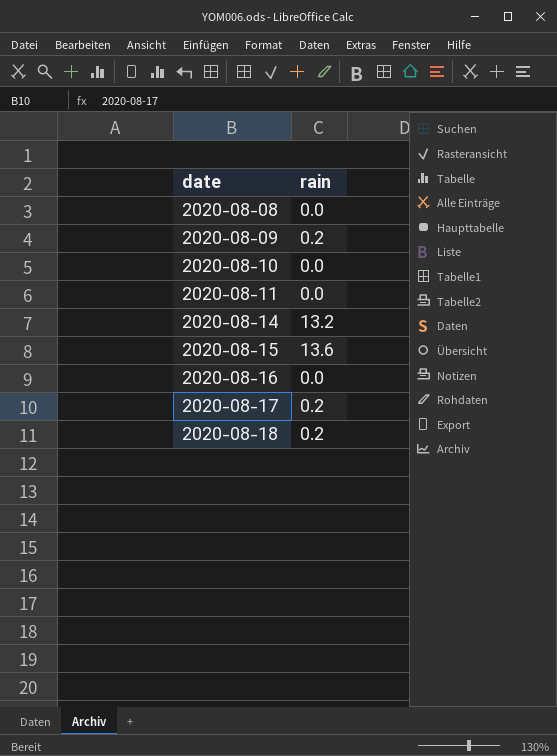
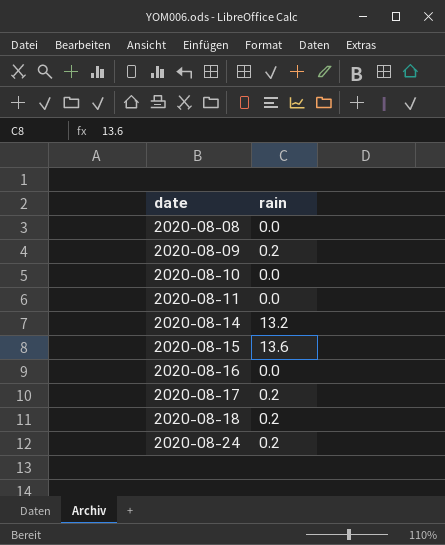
row 2020-08-24: none -> 0.2

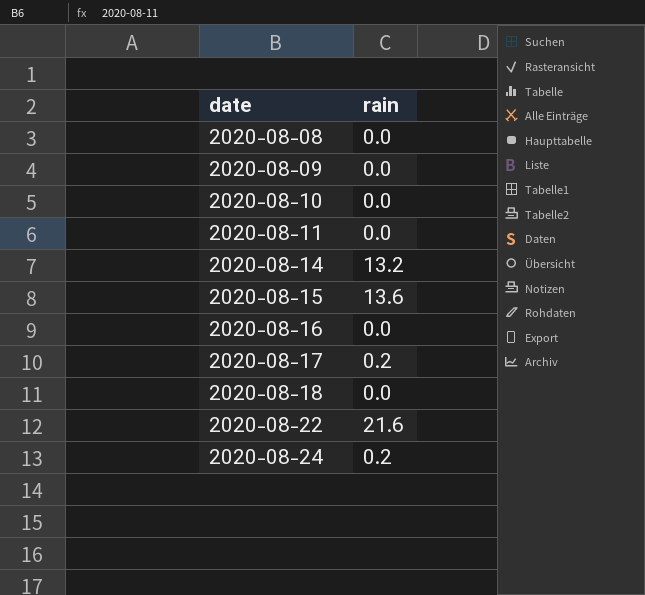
2020-08-09 | rain: 0.2 -> 0.0
2020-08-18 | rain: 0.2 -> 0.0
row 2020-08-22: none -> 21.6

